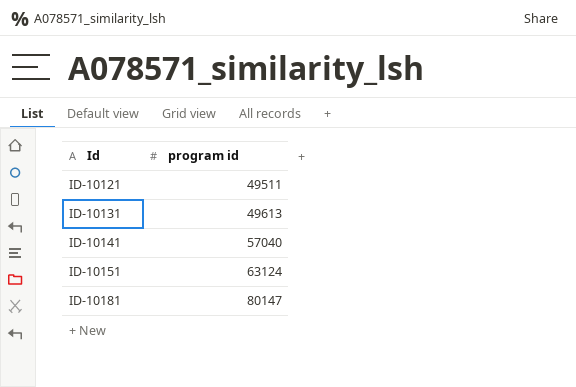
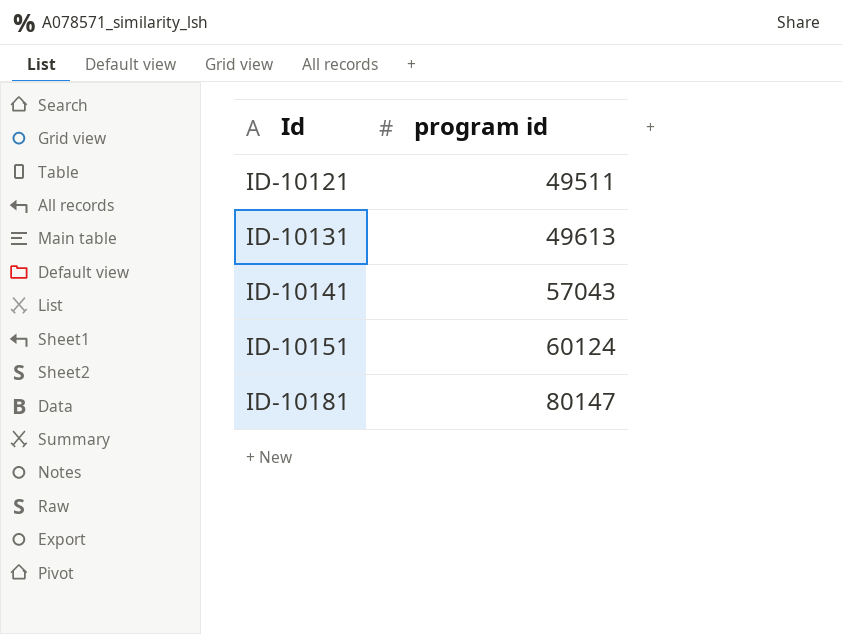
ID-10141 | program id: 57040 -> 57043
ID-10151 | program id: 63124 -> 60124

